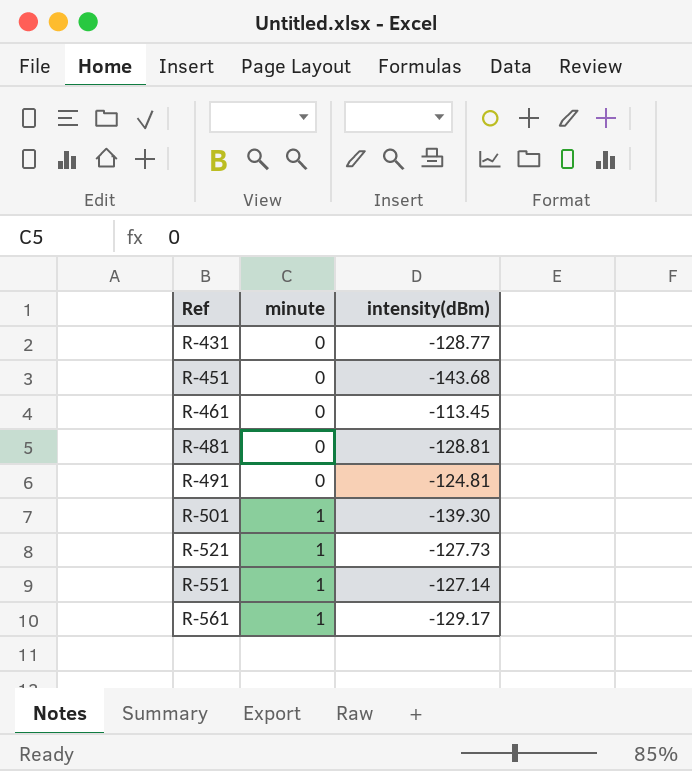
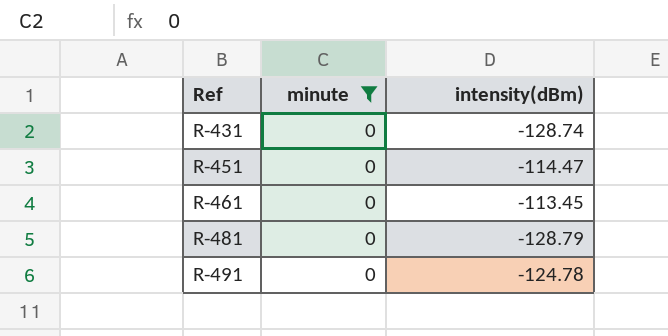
filter: none -> minute = 0
R-431 | intensity(dBm): -128.77 -> -128.74
R-451 | intensity(dBm): -143.68 -> -114.47
R-481 | intensity(dBm): -128.81 -> -128.79
R-491 | intensity(dBm): -124.81 -> -124.78

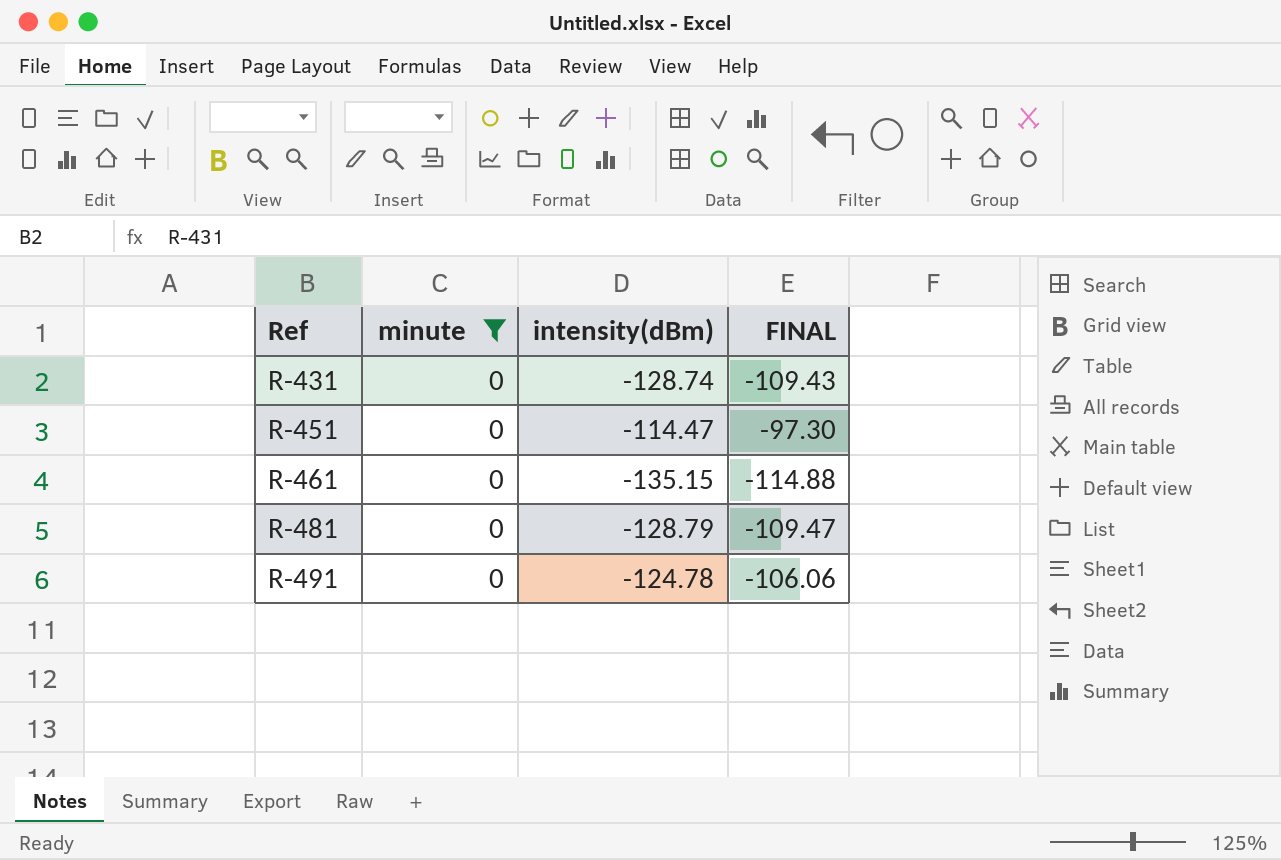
column FINAL | formula: none -> [intensity(dBm)] * 0.85
R-461 | intensity(dBm): -113.45 -> -135.15

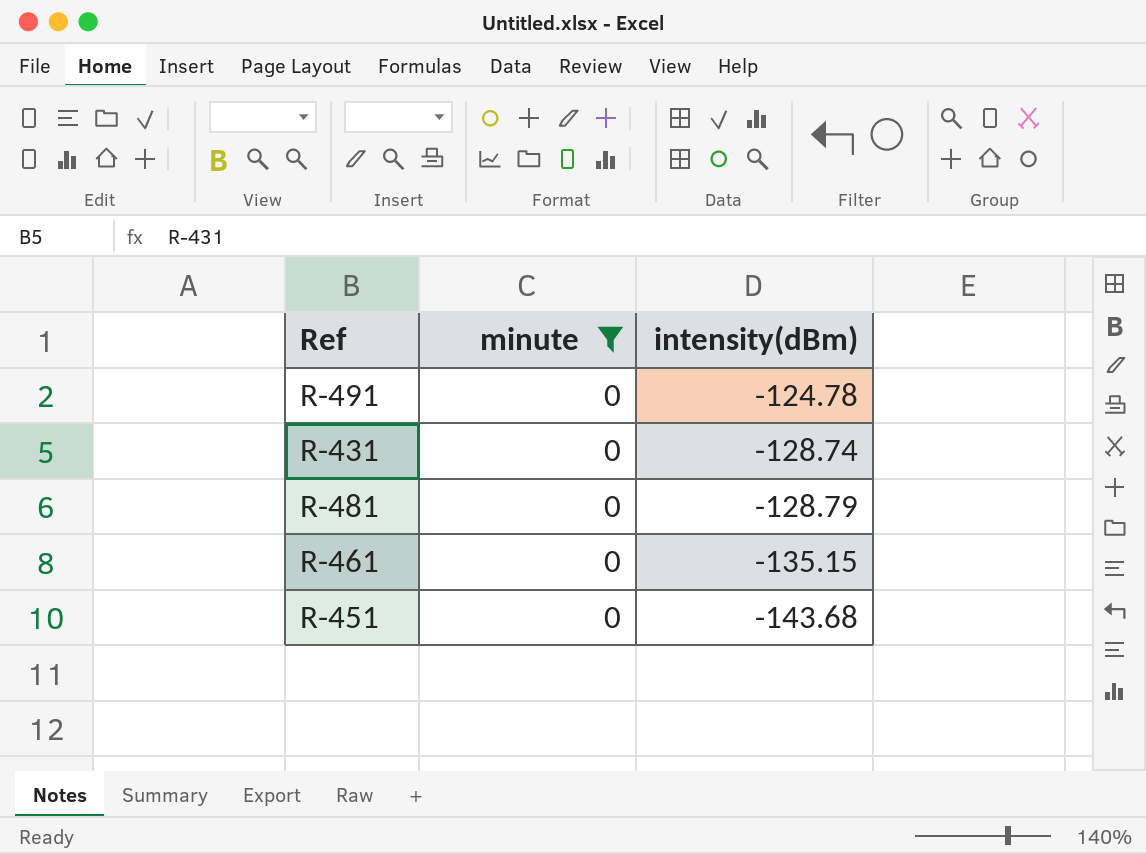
row order: Ref ascending -> intensity(dBm) descending
column FINAL | formula: [intensity(dBm)] * 0.85 -> none
R-451 | intensity(dBm): -114.47 -> -143.68

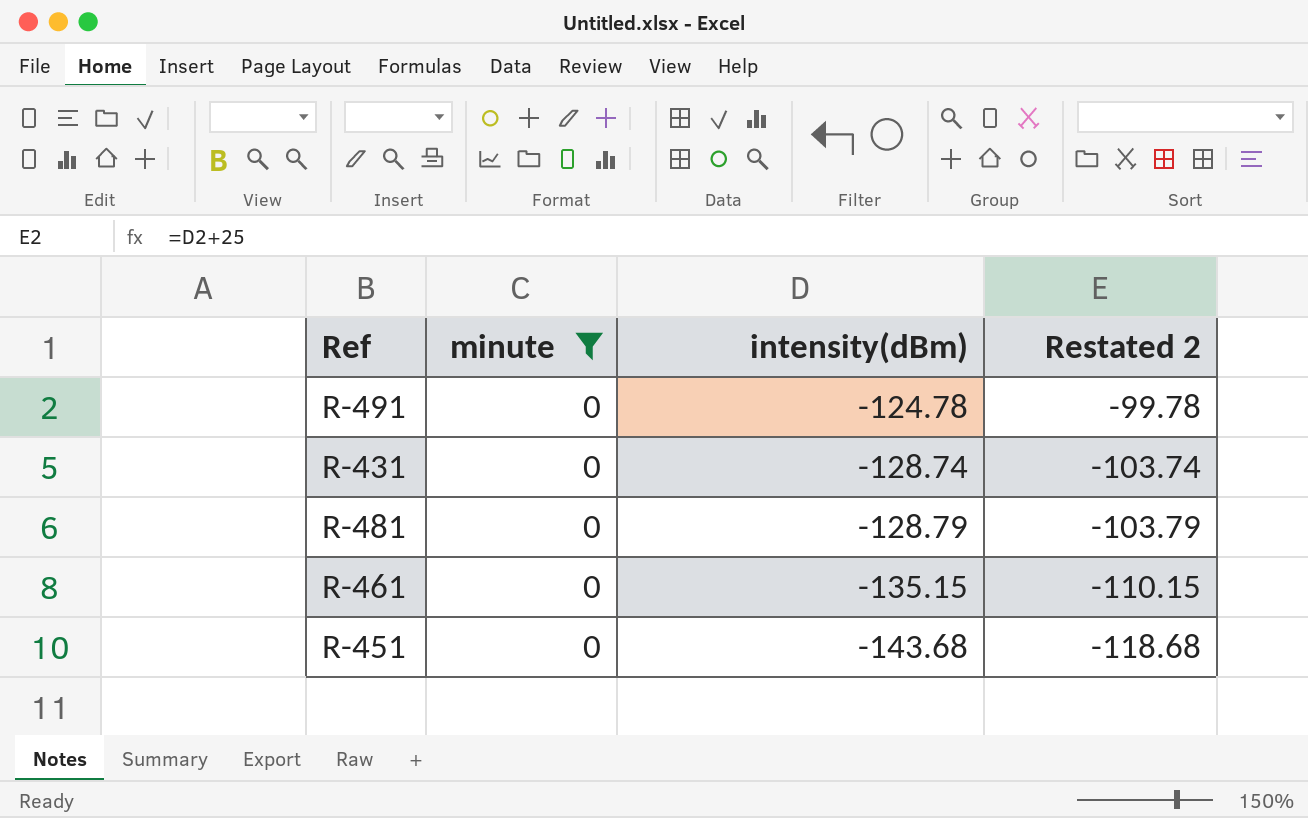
column Restated 2 | formula: none -> [intensity(dBm)] + 25

